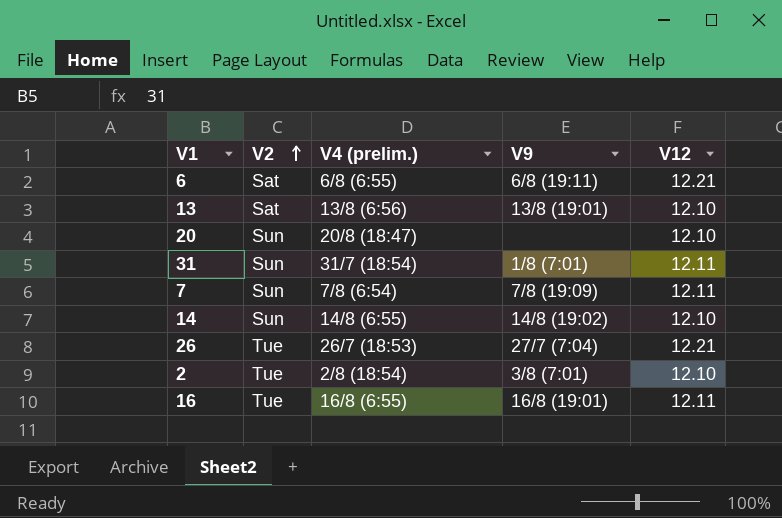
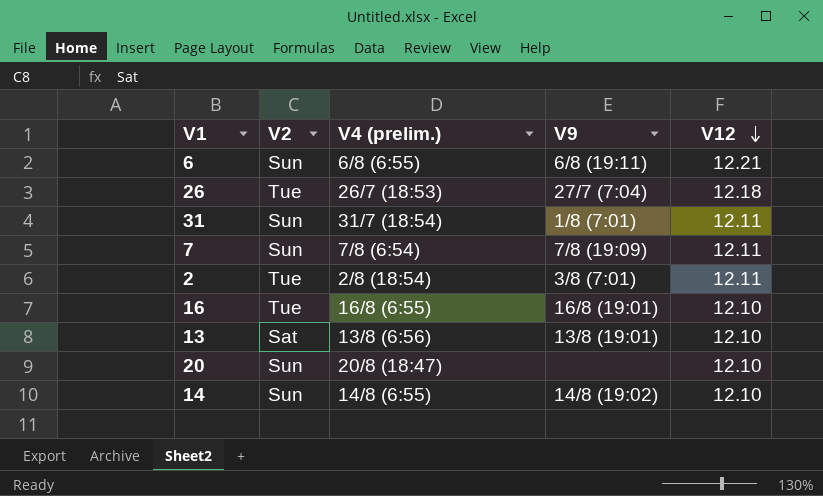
row order: V2 ascending -> V12 descending
6 | V2: Sat -> Sun
26 | V12: 12.21 -> 12.18
2 | V12: 12.10 -> 12.11
16 | V12: 12.11 -> 12.10

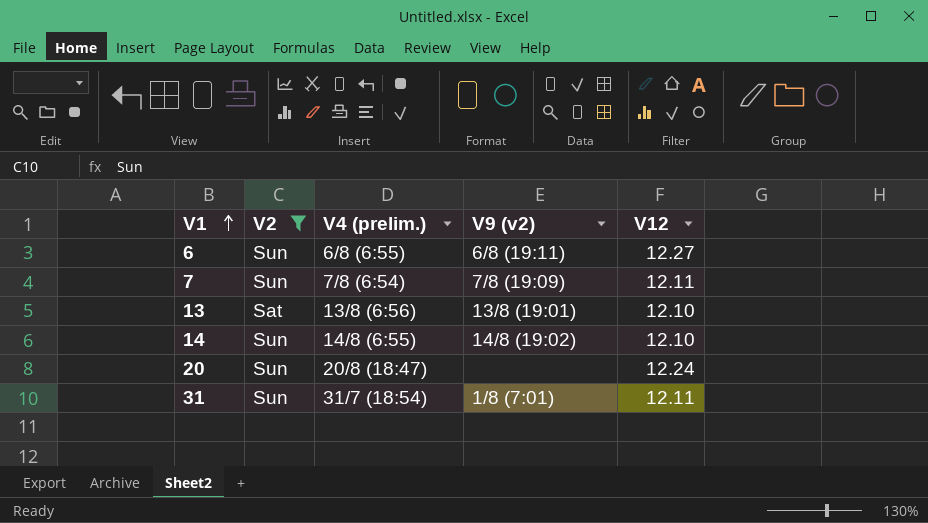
filter: none -> V2 != Tue
row order: V12 descending -> V1 ascending
column name: V9 -> V9 (v2)
6 | V12: 12.21 -> 12.27
20 | V12: 12.10 -> 12.24

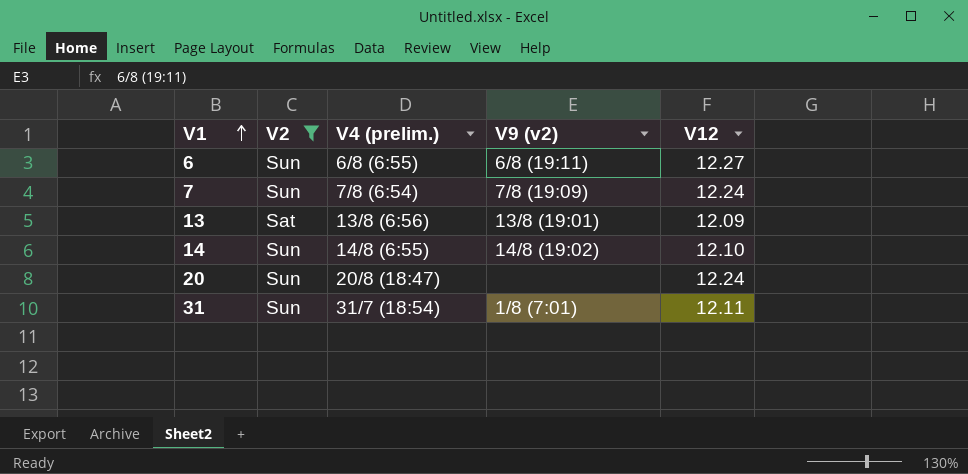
7 | V12: 12.11 -> 12.24
13 | V12: 12.10 -> 12.09

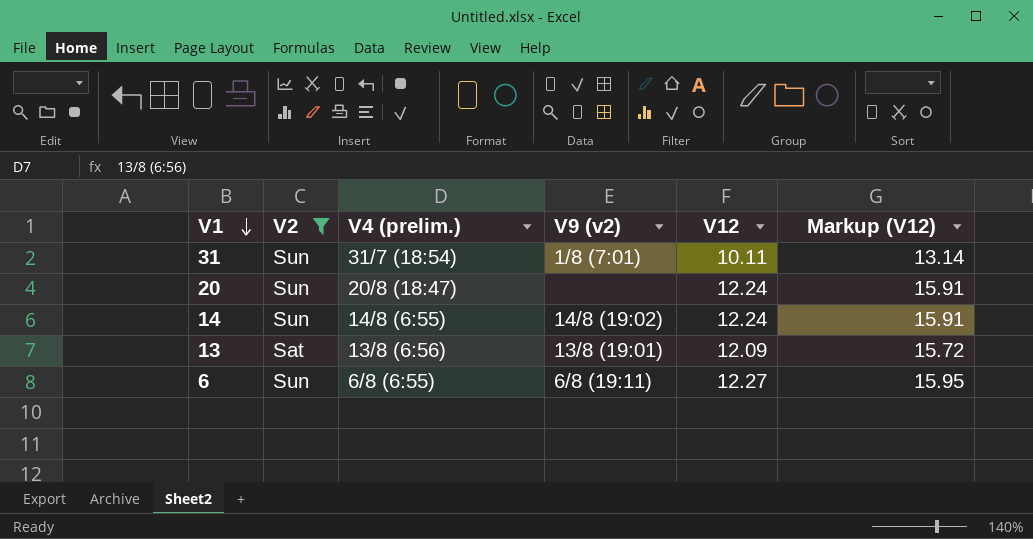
row order: V1 ascending -> V1 descending
column Markup (V12) | formula: none -> [V12] * 1.3
row 7: Sun | 7/8 (6:54) | 7/8 (19:09) | 12.24 -> none
31 | V12: 12.11 -> 10.11
14 | V12: 12.10 -> 12.24

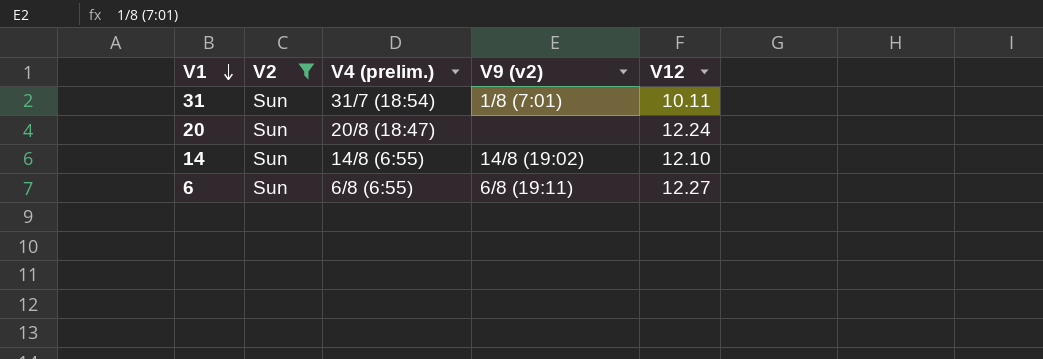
column Markup (V12) | formula: [V12] * 1.3 -> none
row 13: Sat | 13/8 (6:56) | 13/8 (19:01) | 12.09 | 15.72 -> none
14 | V12: 12.24 -> 12.10

